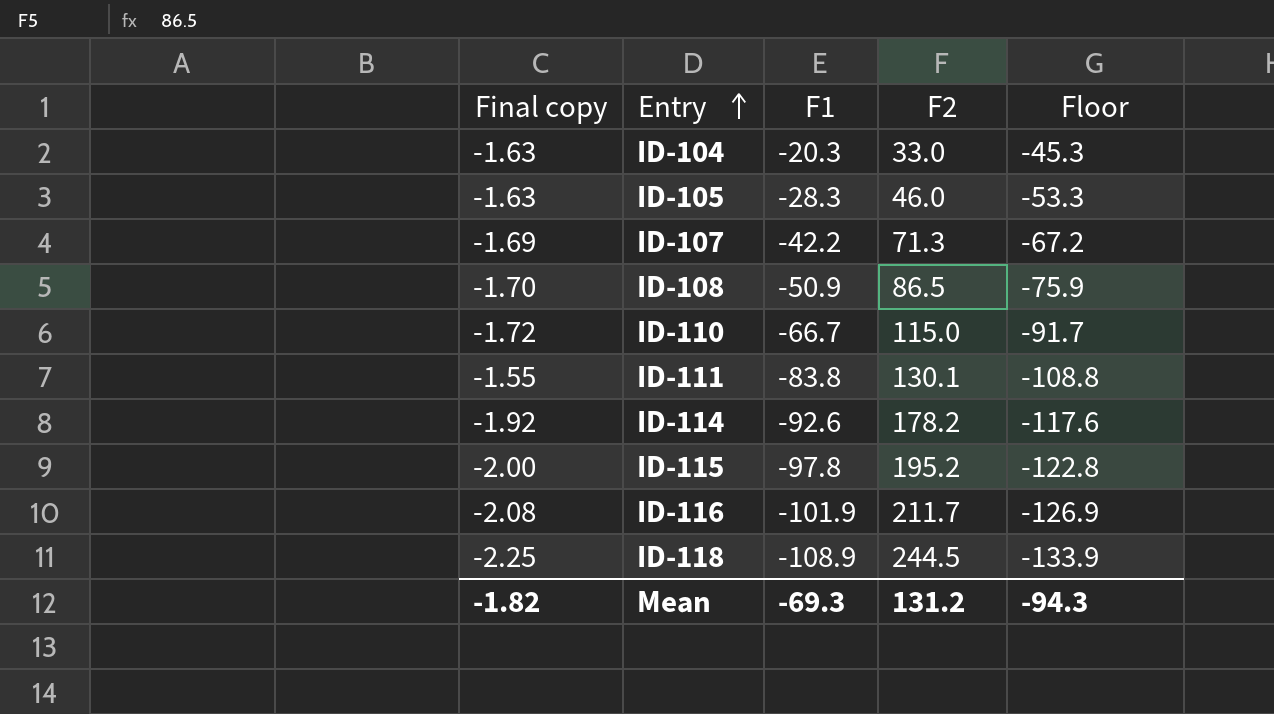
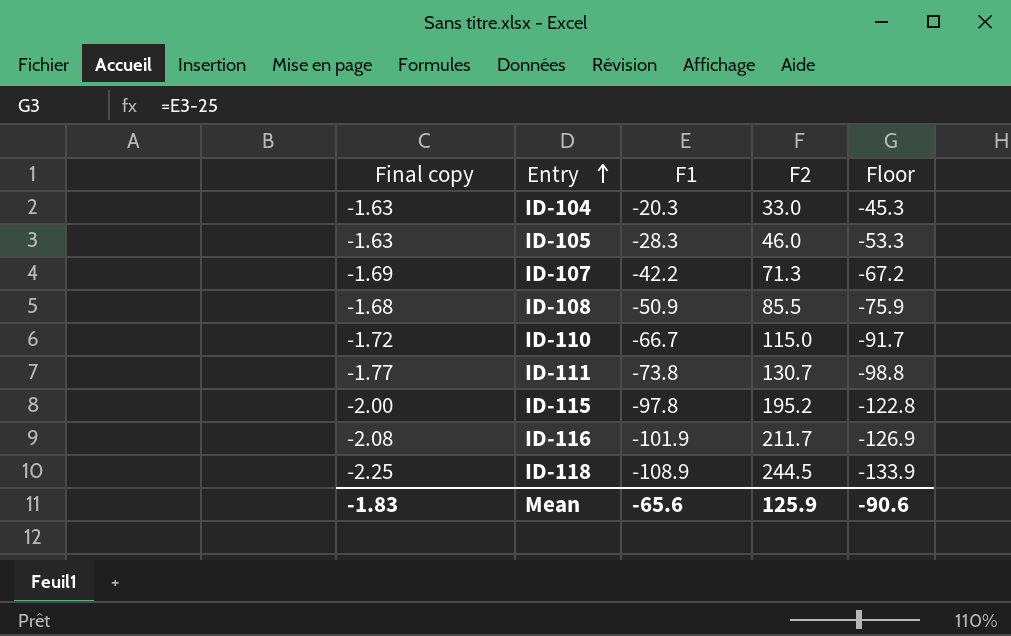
row ID-114: -1.92 | -92.6 | 178.2 | -117.6 -> none
ID-108 | Final copy: -1.70 -> -1.68
ID-108 | F2: 86.5 -> 85.5
ID-111 | Final copy: -1.55 -> -1.77
ID-111 | F1: -83.8 -> -73.8
ID-111 | F2: 130.1 -> 130.7
ID-111 | Floor: -108.8 -> -98.8
Mean | Final copy: -1.82 -> -1.83
Mean | F1: -69.3 -> -65.6
Mean | F2: 131.2 -> 125.9
Mean | Floor: -94.3 -> -90.6

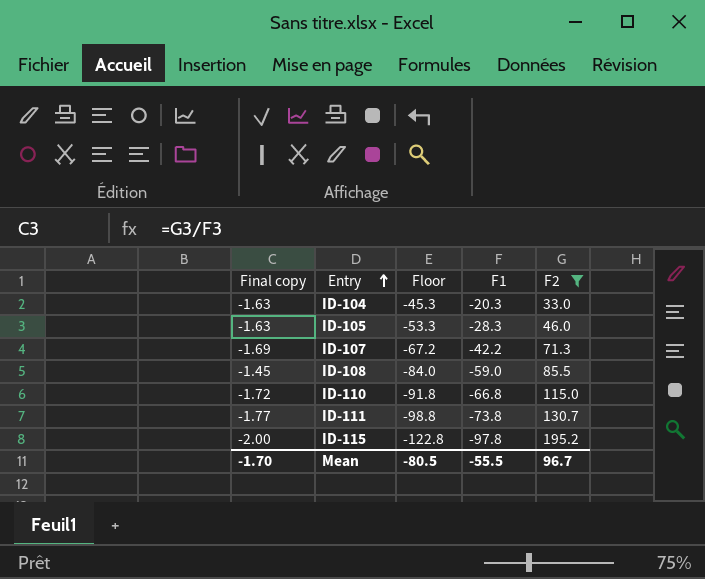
filter: none -> F2 <= 195.2
column Floor | position: 5 -> 3
ID-108 | Final copy: -1.68 -> -1.45
ID-108 | Floor: -75.9 -> -84.0
ID-108 | F1: -50.9 -> -59.0
ID-110 | Floor: -91.7 -> -91.8
ID-110 | F1: -66.7 -> -66.8
Mean | Final copy: -1.83 -> -1.70
Mean | Floor: -90.6 -> -80.5
Mean | F1: -65.6 -> -55.5
Mean | F2: 125.9 -> 96.7

